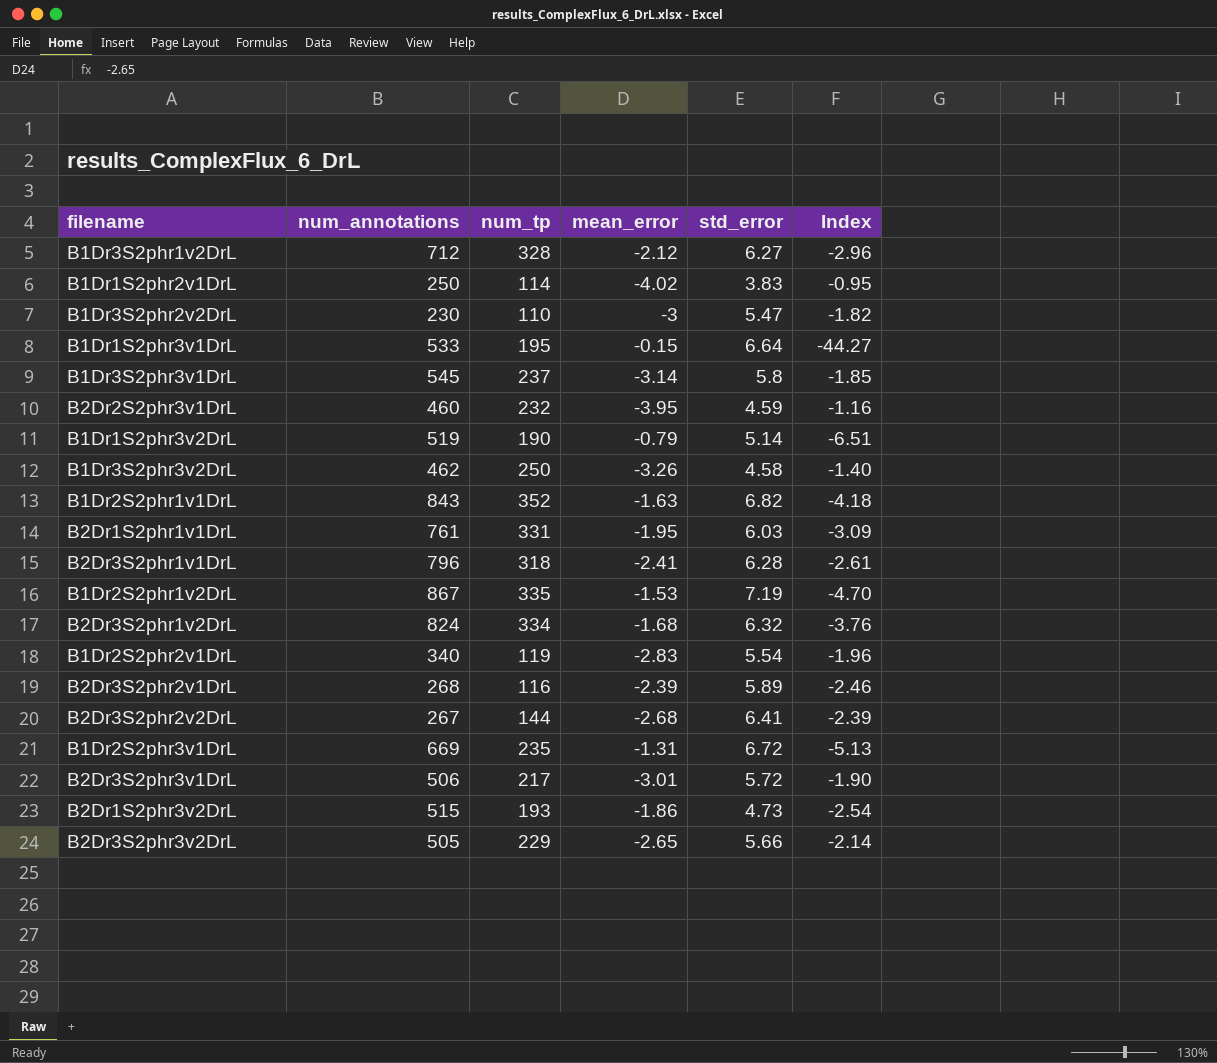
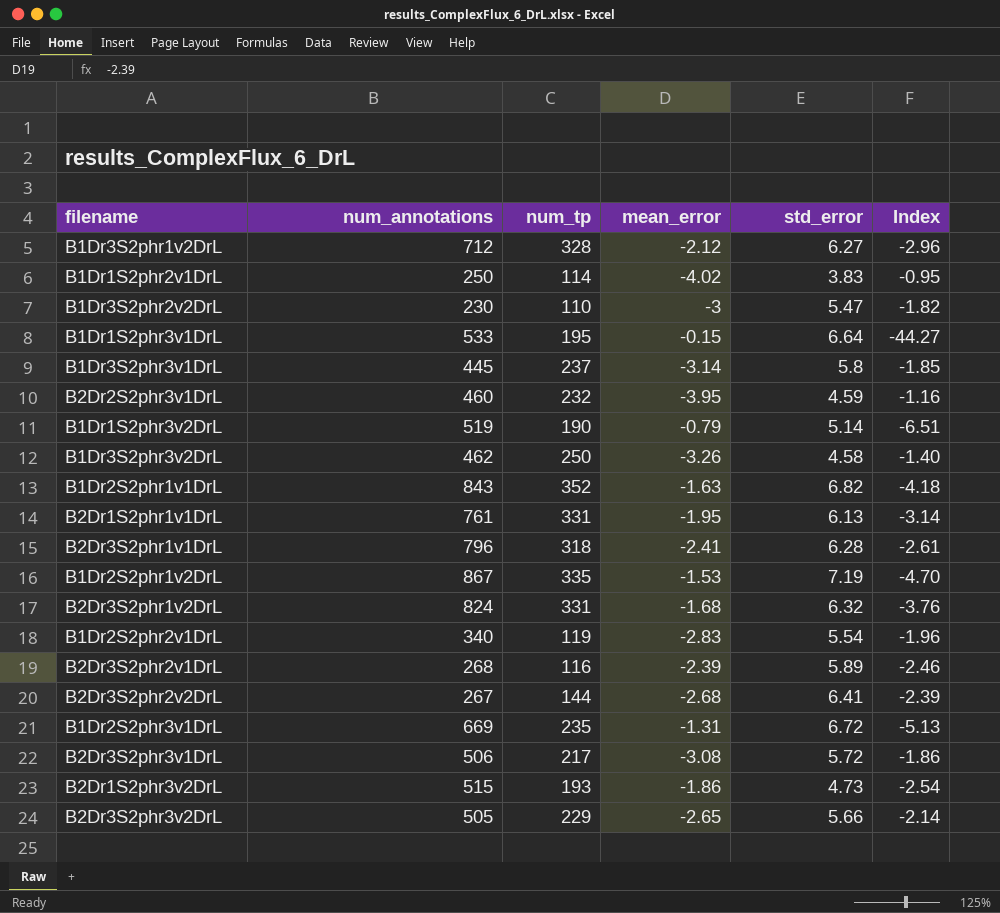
B1Dr3S2phr3v1DrL | num_annotations: 545 -> 445
B2Dr1S2phr1v1DrL | std_error: 6.03 -> 6.13
B2Dr1S2phr1v1DrL | Index: -3.09 -> -3.14
B2Dr3S2phr1v2DrL | num_tp: 334 -> 331
B2Dr3S2phr3v1DrL | mean_error: -3.01 -> -3.08
B2Dr3S2phr3v1DrL | Index: -1.90 -> -1.86

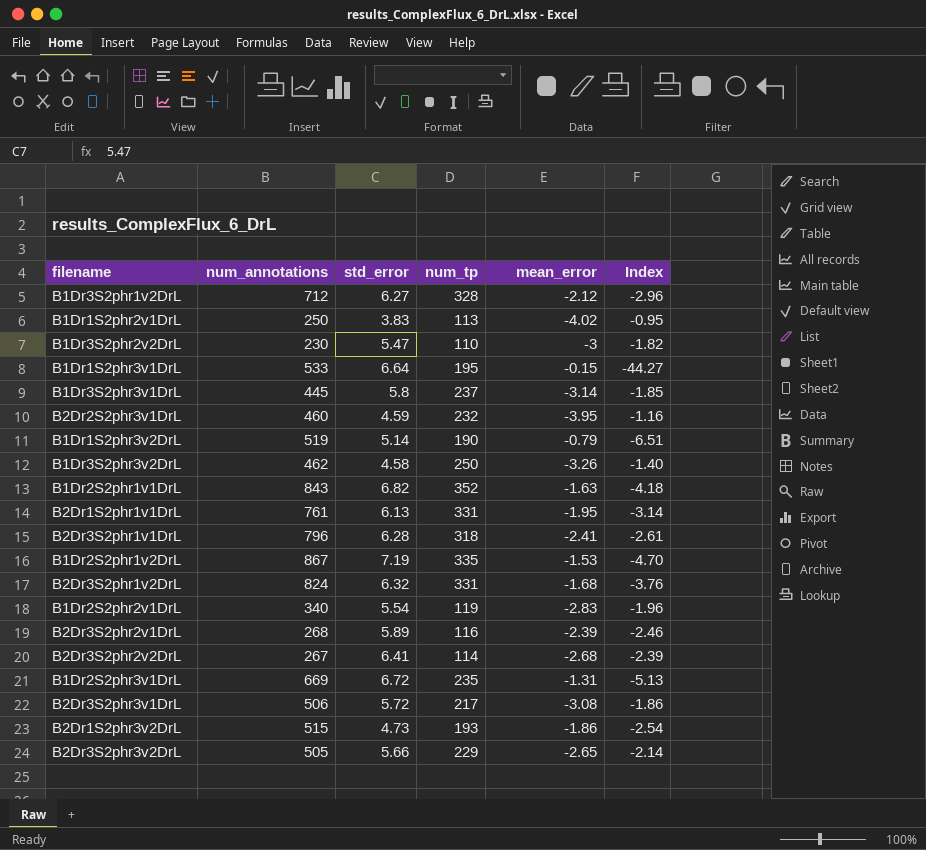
column std_error | position: 5 -> 3
B1Dr1S2phr2v1DrL | num_tp: 114 -> 113
B2Dr3S2phr2v2DrL | num_tp: 144 -> 114

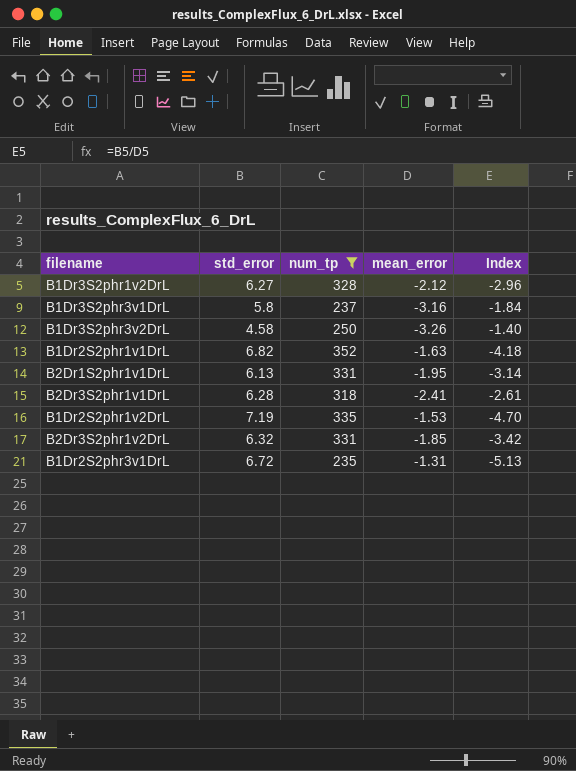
filter: none -> num_tp >= 235
column num_annotations | position: 2 -> none
B1Dr3S2phr3v1DrL | mean_error: -3.14 -> -3.16
B1Dr3S2phr3v1DrL | Index: -1.85 -> -1.84
B2Dr3S2phr1v2DrL | mean_error: -1.68 -> -1.85
B2Dr3S2phr1v2DrL | Index: -3.76 -> -3.42

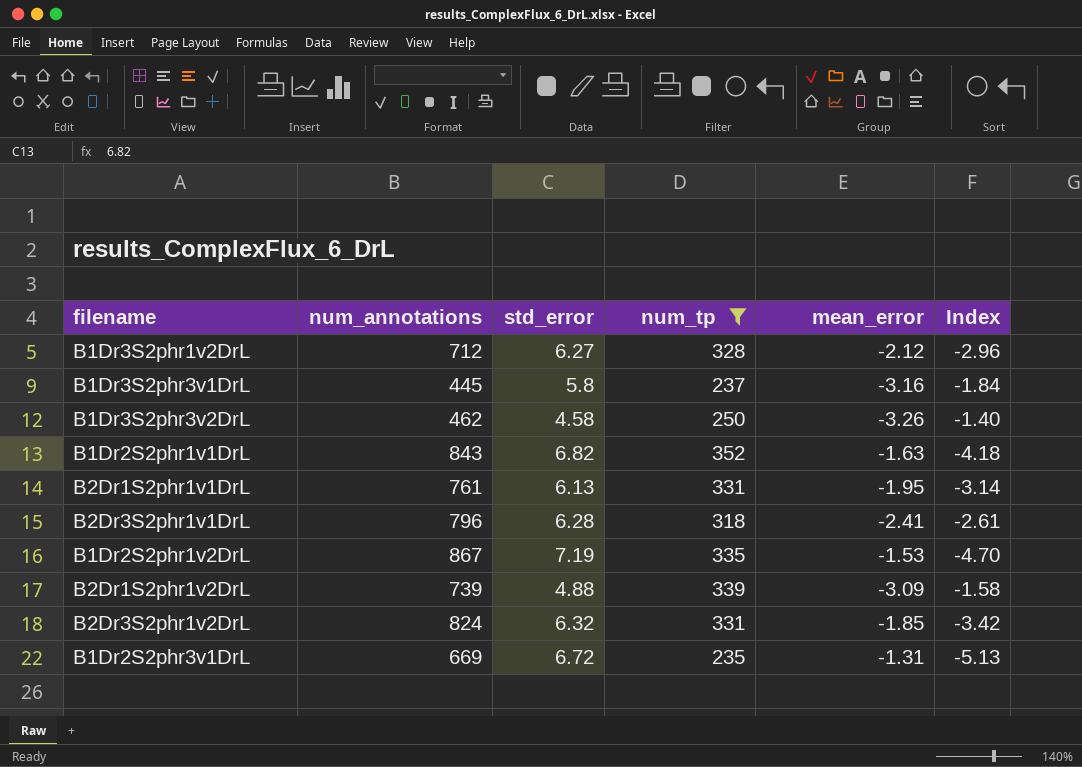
column num_annotations | position: none -> 2
row B2Dr1S2phr1v2DrL: none -> 739 | 4.88 | 339 | -3.09 | -1.58

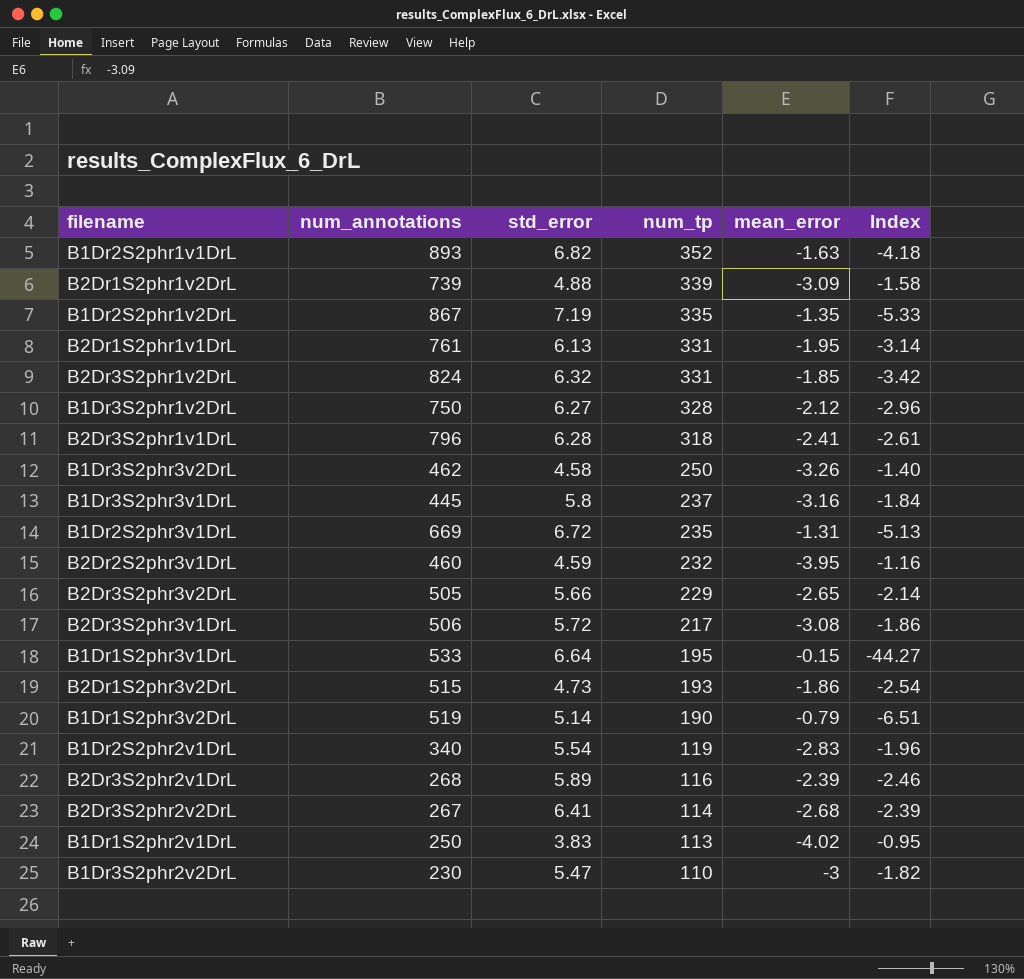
filter: num_tp >= 235 -> none
row order: none -> num_tp descending
B1Dr2S2phr1v1DrL | num_annotations: 843 -> 893
B1Dr2S2phr1v2DrL | mean_error: -1.53 -> -1.35
B1Dr2S2phr1v2DrL | Index: -4.70 -> -5.33
B1Dr3S2phr1v2DrL | num_annotations: 712 -> 750

